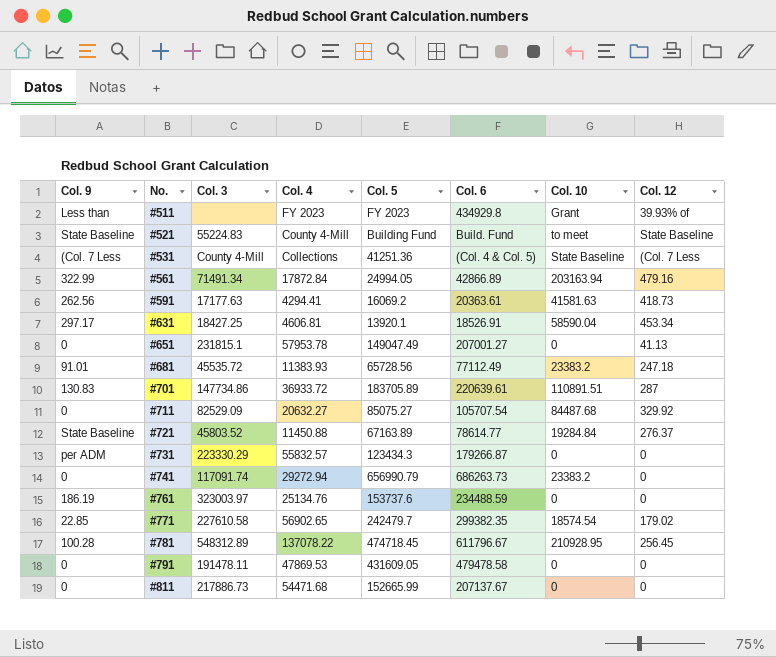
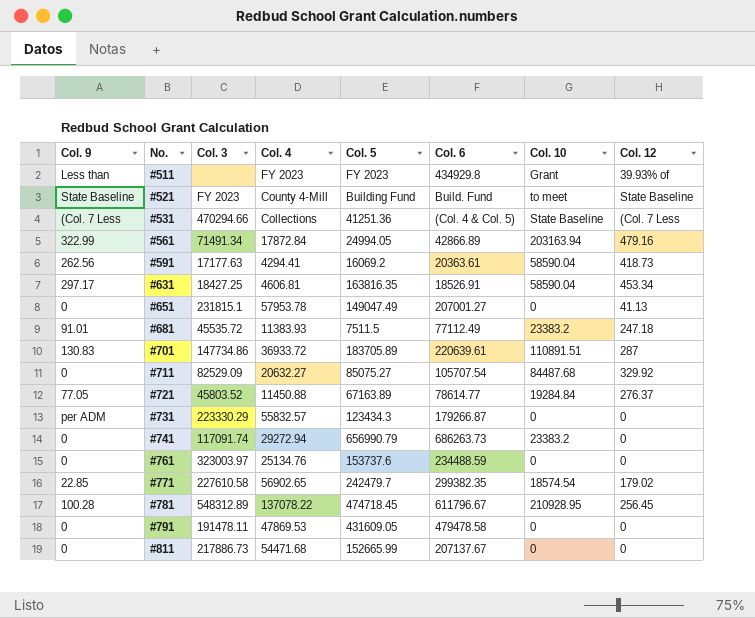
#521 | Col. 3: 55224.83 -> FY 2023
#531 | Col. 3: County 4-Mill -> 470294.66
#591 | Col. 10: 41581.63 -> 58590.04
#631 | Col. 5: 13920.1 -> 163816.35
#681 | Col. 5: 65728.56 -> 7511.5
#721 | Col. 9: State Baseline -> 77.05
#761 | Col. 9: 186.19 -> 0

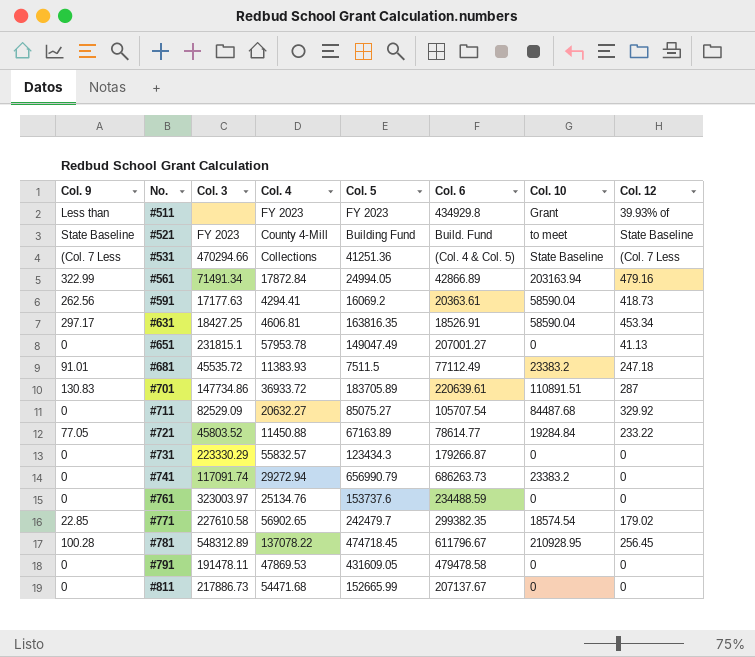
#721 | Col. 12: 276.37 -> 233.22
#731 | Col. 9: per ADM -> 0

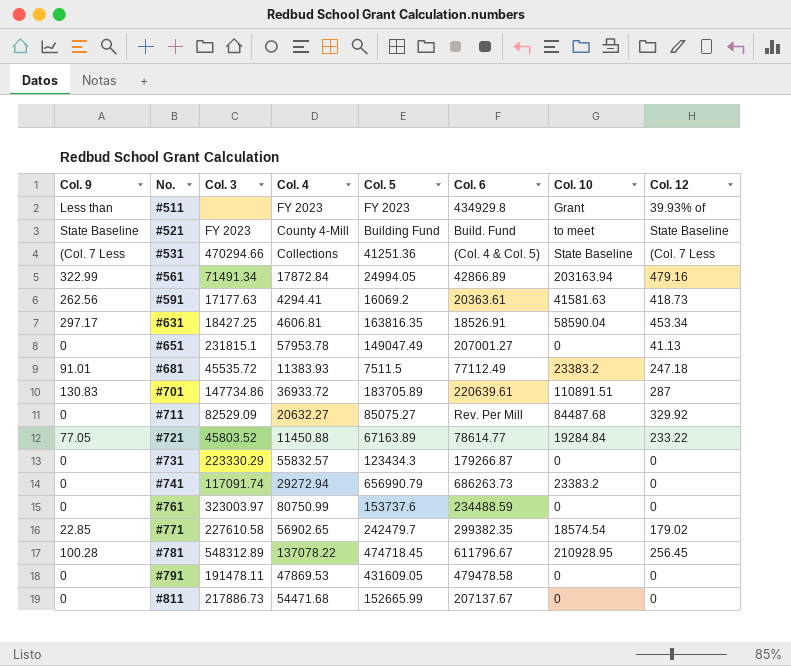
#591 | Col. 10: 58590.04 -> 41581.63
#711 | Col. 6: 105707.54 -> Rev. Per Mill
#761 | Col. 4: 25134.76 -> 80750.99

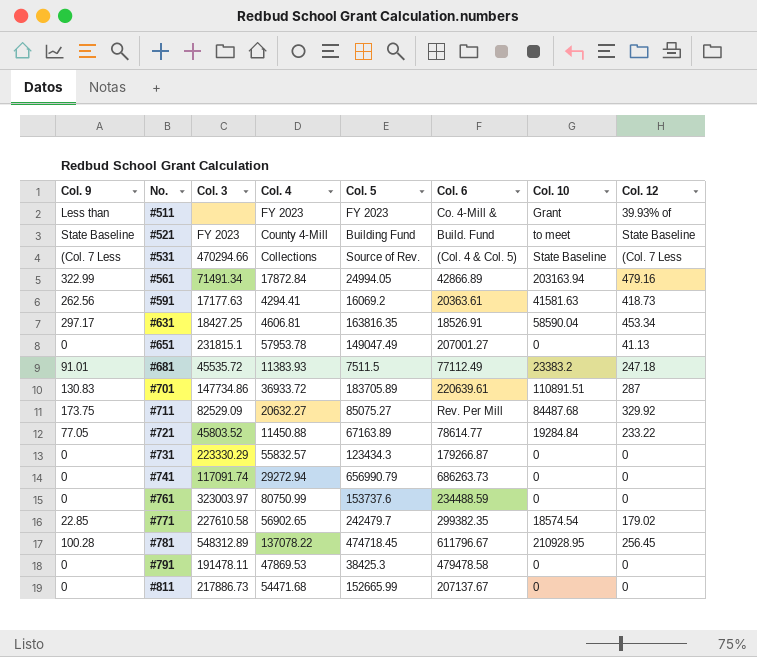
#511 | Col. 6: 434929.8 -> Co. 4-Mill &
#531 | Col. 5: 41251.36 -> Source of Rev.
#711 | Col. 9: 0 -> 173.75
#741 | Col. 10: 23383.2 -> 0
#791 | Col. 5: 431609.05 -> 38425.3

